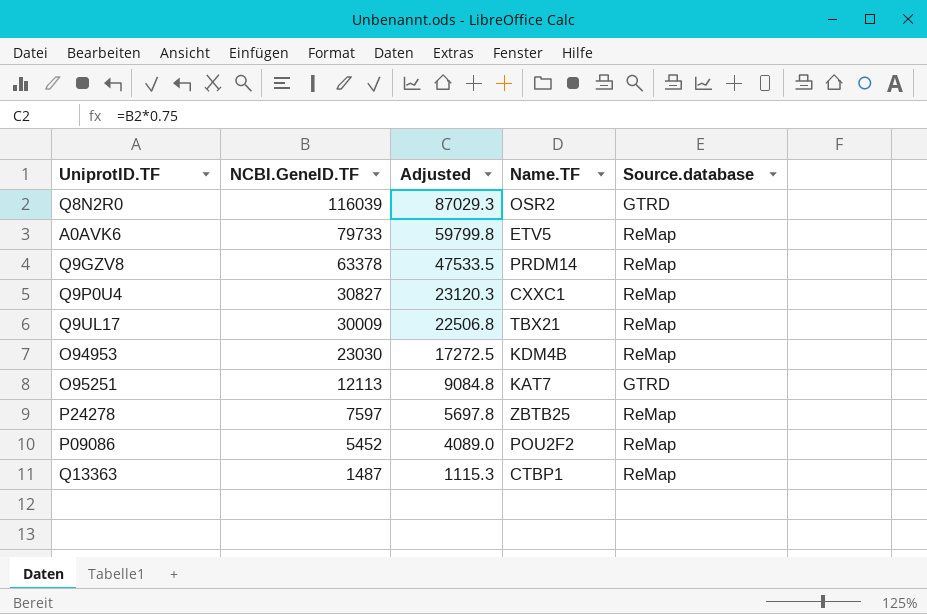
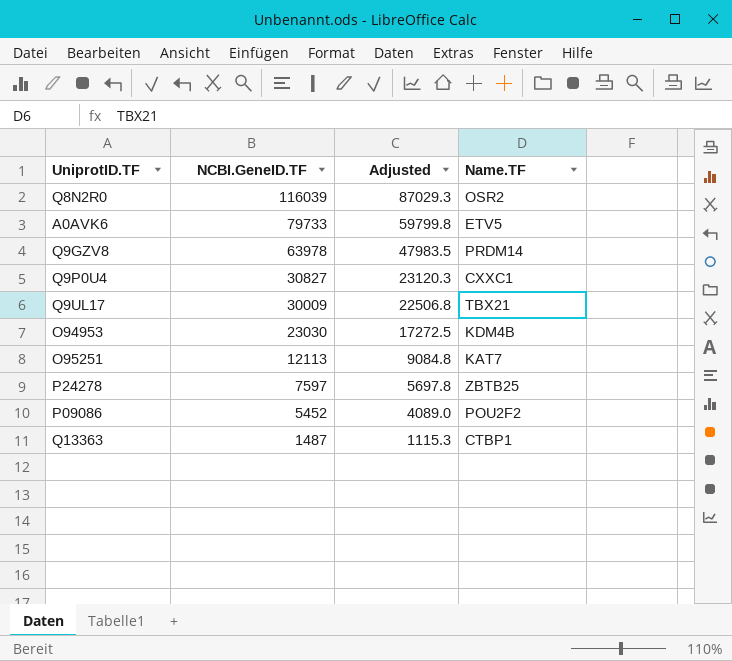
column Source.database | position: 5 -> none
Q9GZV8 | NCBI.GeneID.TF: 63378 -> 63978
Q9GZV8 | Adjusted: 47533.5 -> 47983.5

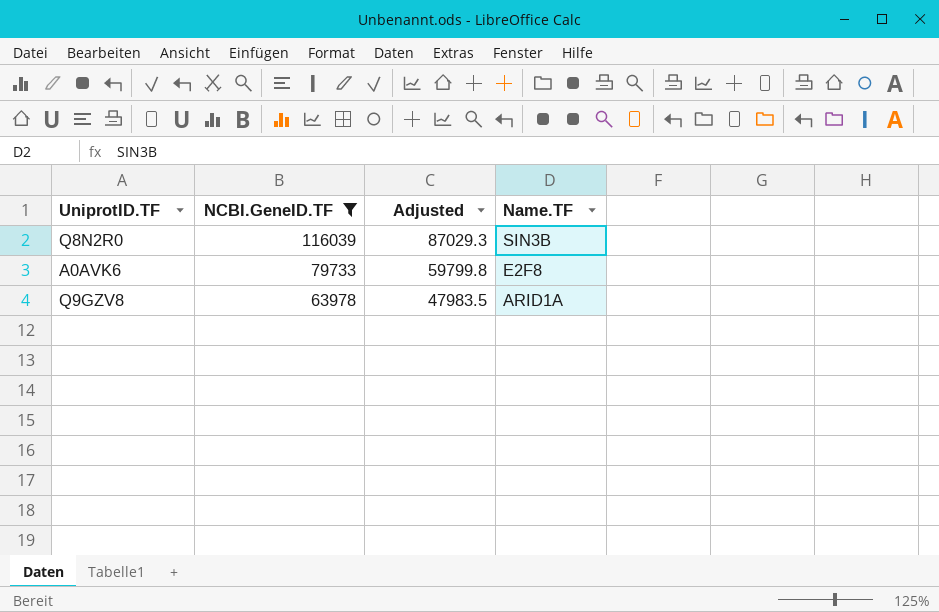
filter: none -> NCBI.GeneID.TF >= 63978
Q8N2R0 | Name.TF: OSR2 -> SIN3B
A0AVK6 | Name.TF: ETV5 -> E2F8
Q9GZV8 | Name.TF: PRDM14 -> ARID1A

